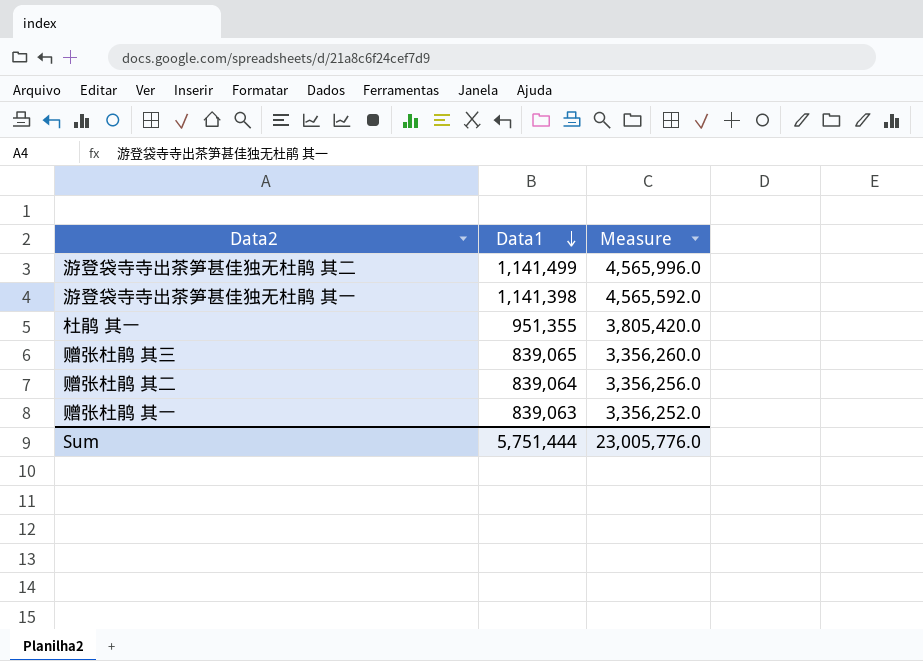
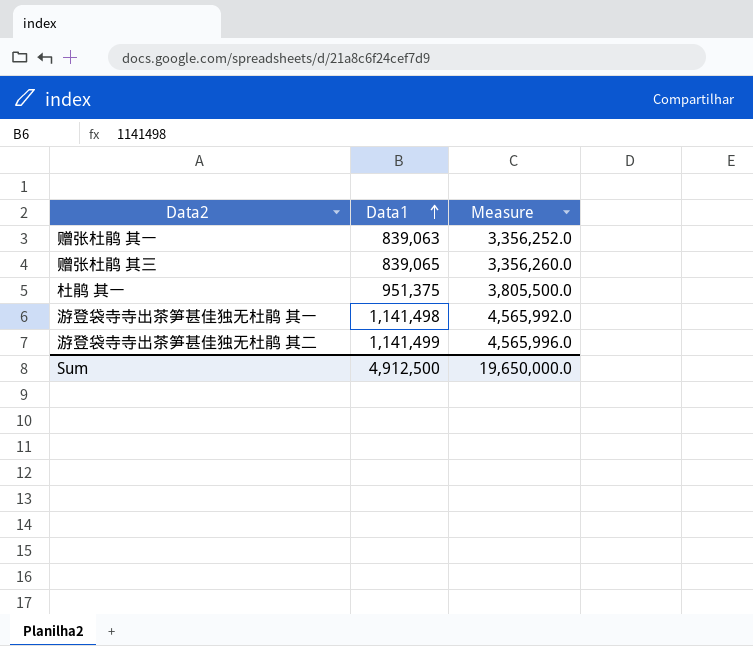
row order: Data1 descending -> Data1 ascending
row 赠张杜鹃 其二: 839,064 | 3,356,256.0 -> none
杜鹃 其一 | Data1: 951,355 -> 951,375
杜鹃 其一 | Measure: 3,805,420.0 -> 3,805,500.0
游登袋寺寺出茶笋甚佳独无杜鹃 其一 | Data1: 1,141,398 -> 1,141,498
游登袋寺寺出茶笋甚佳独无杜鹃 其一 | Measure: 4,565,592.0 -> 4,565,992.0
Sum | Data1: 5,751,444 -> 4,912,500
Sum | Measure: 23,005,776.0 -> 19,650,000.0

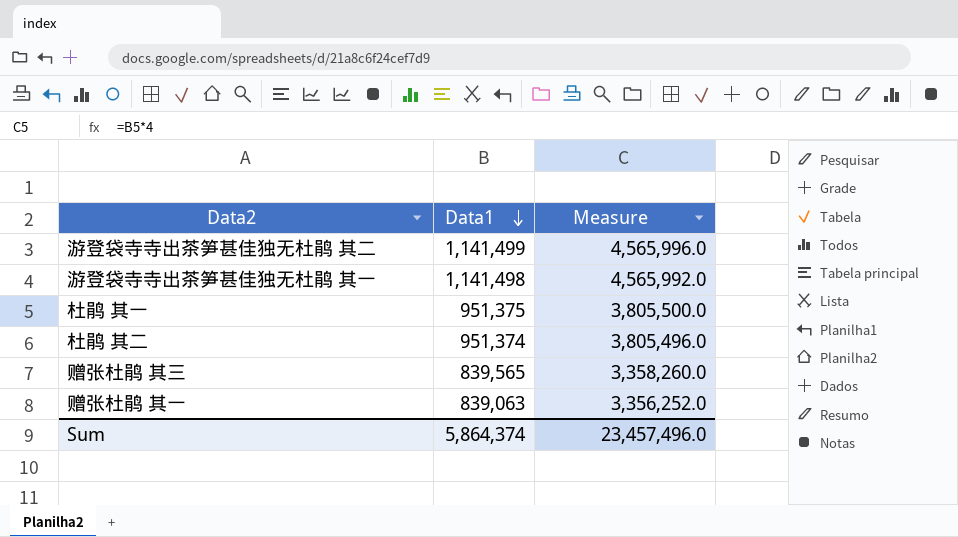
row order: Data1 ascending -> Data1 descending
row 杜鹃 其二: none -> 951,374 | 3,805,496.0
赠张杜鹃 其三 | Data1: 839,065 -> 839,565
赠张杜鹃 其三 | Measure: 3,356,260.0 -> 3,358,260.0
Sum | Data1: 4,912,500 -> 5,864,374
Sum | Measure: 19,650,000.0 -> 23,457,496.0

